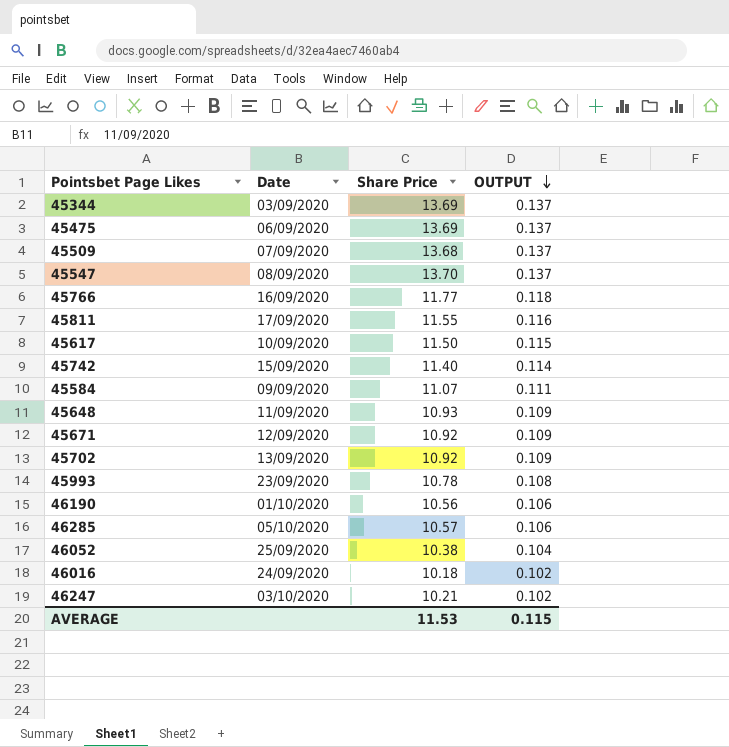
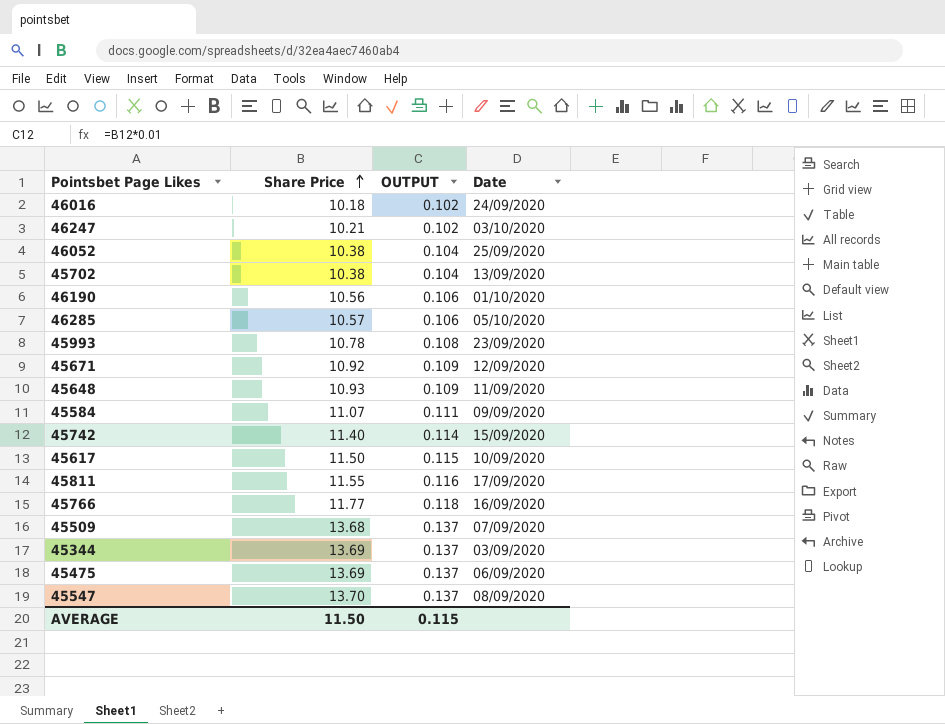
row order: OUTPUT descending -> Share Price ascending
column Date | position: 2 -> 4
45702 | Share Price: 10.92 -> 10.38
45702 | OUTPUT: 0.109 -> 0.104
AVERAGE | Share Price: 11.53 -> 11.50

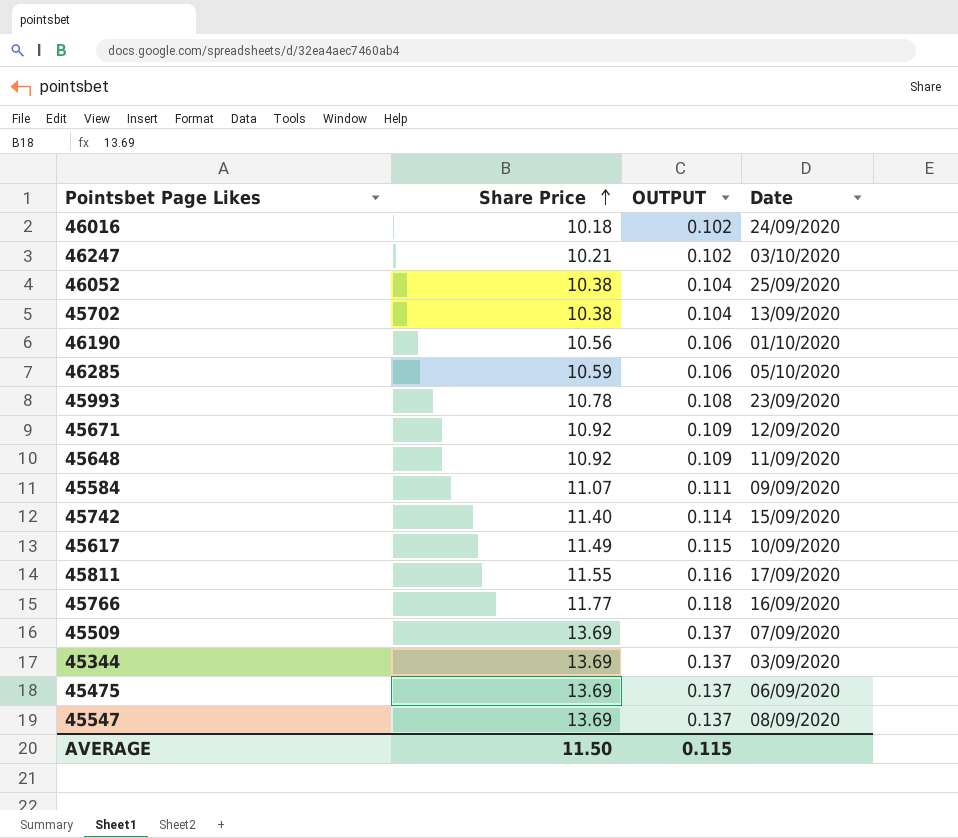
46285 | Share Price: 10.57 -> 10.59
45648 | Share Price: 10.93 -> 10.92
45617 | Share Price: 11.50 -> 11.49
45509 | Share Price: 13.68 -> 13.69
45547 | Share Price: 13.70 -> 13.69

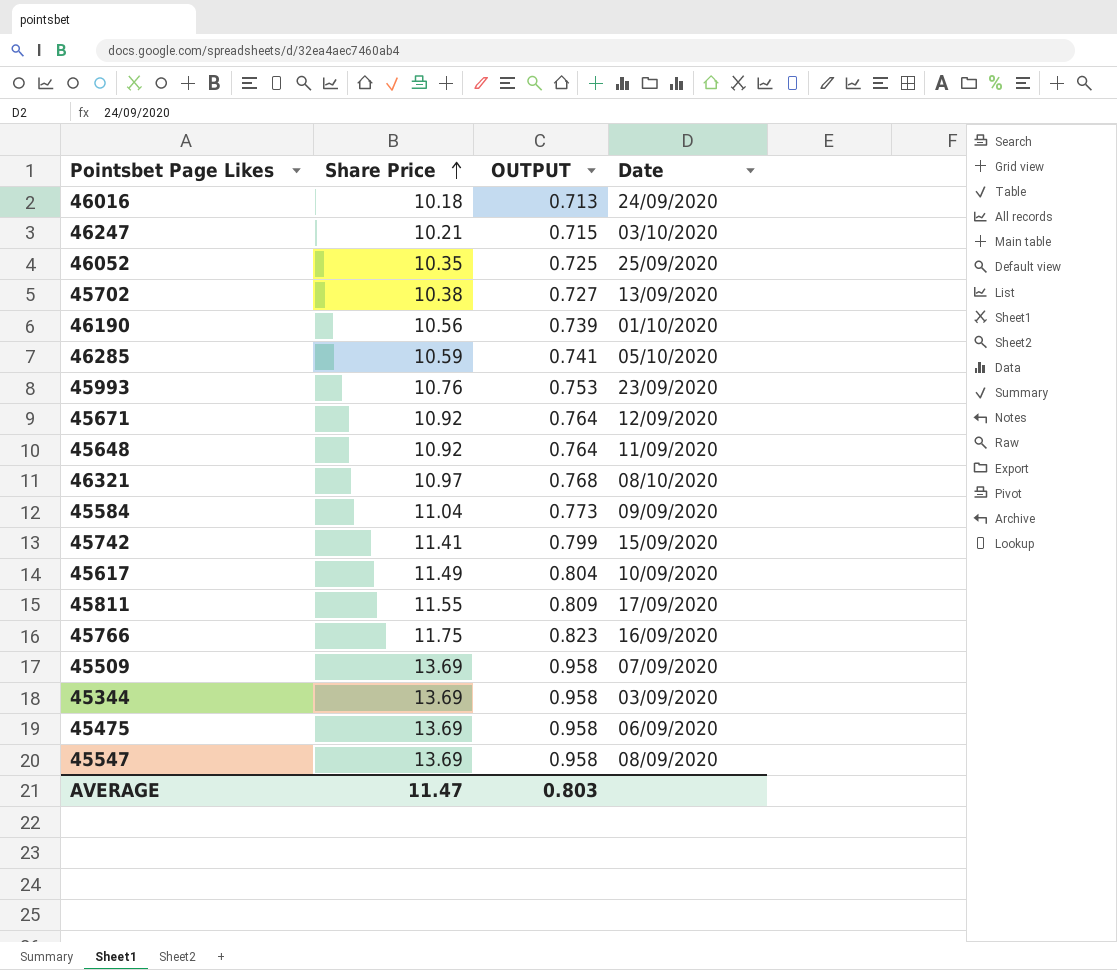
column OUTPUT | formula: [Share Price] * 0.01 -> [Share Price] * 0.07
46052 | Share Price: 10.38 -> 10.35
45993 | Share Price: 10.78 -> 10.76
row 46321: none -> 10.97 | 0.768 | 08/10/2020
45584 | Share Price: 11.07 -> 11.04
45742 | Share Price: 11.40 -> 11.41
45766 | Share Price: 11.77 -> 11.75
AVERAGE | Share Price: 11.50 -> 11.47
AVERAGE | OUTPUT: 0.115 -> 0.803

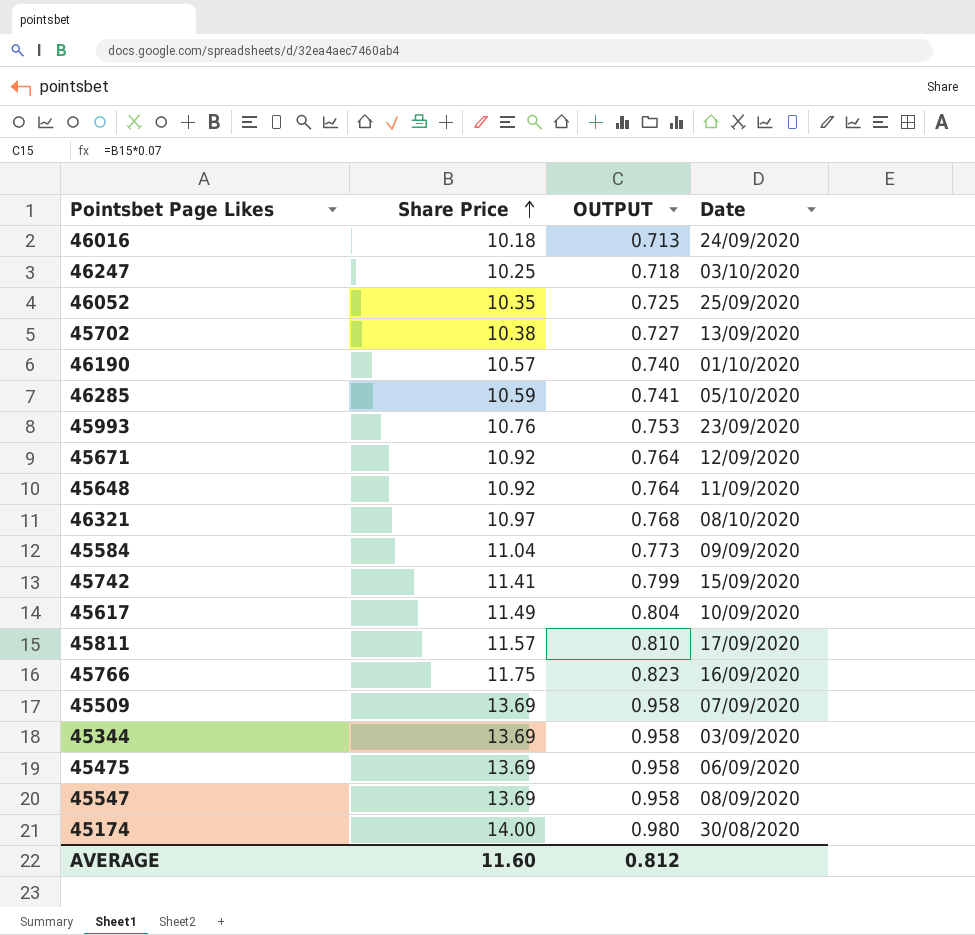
46247 | Share Price: 10.21 -> 10.25
46247 | OUTPUT: 0.715 -> 0.718
46190 | Share Price: 10.56 -> 10.57
46190 | OUTPUT: 0.739 -> 0.740
45811 | Share Price: 11.55 -> 11.57
45811 | OUTPUT: 0.809 -> 0.810
row 45174: none -> 14.00 | 0.980 | 30/08/2020
AVERAGE | Share Price: 11.47 -> 11.60
AVERAGE | OUTPUT: 0.803 -> 0.812

